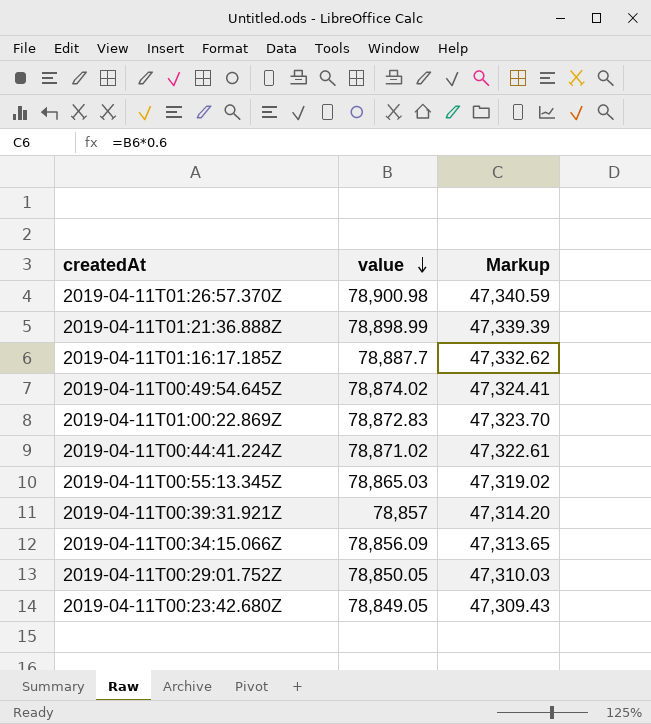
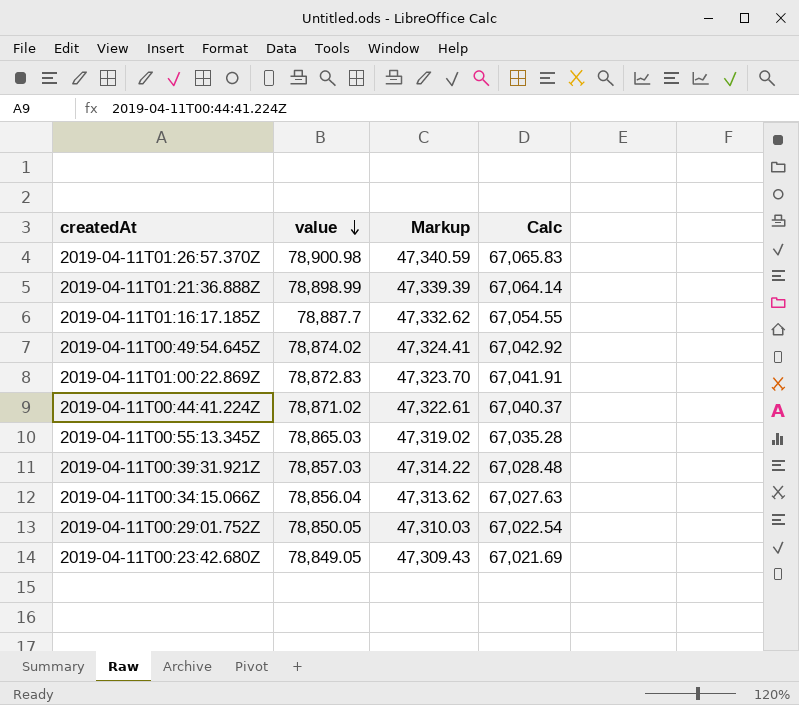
column Calc | formula: none -> [value] * 0.85
2019-04-11T00:39:31.921Z | value: 78,857 -> 78,857.03
2019-04-11T00:39:31.921Z | Markup: 47,314.20 -> 47,314.22
2019-04-11T00:34:15.066Z | value: 78,856.09 -> 78,856.04
2019-04-11T00:34:15.066Z | Markup: 47,313.65 -> 47,313.62

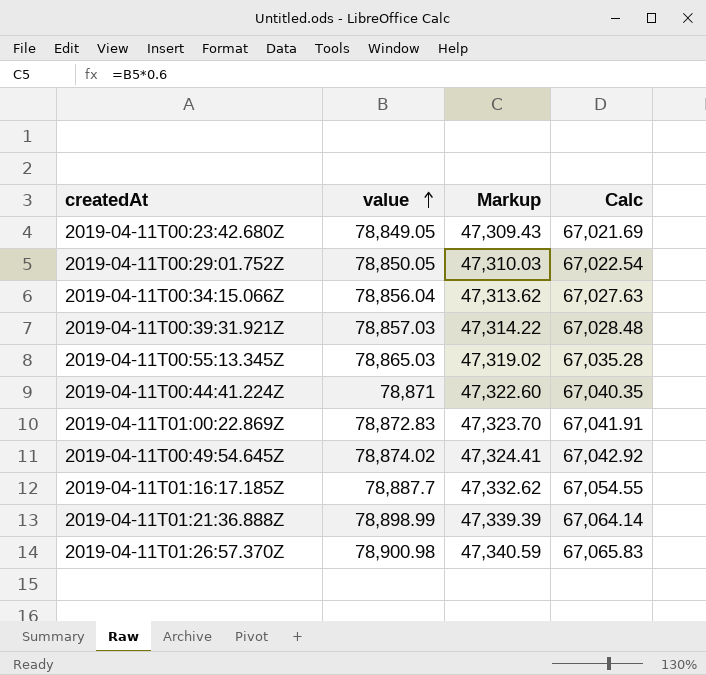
row order: value descending -> value ascending
2019-04-11T00:44:41.224Z | value: 78,871.02 -> 78,871
2019-04-11T00:44:41.224Z | Markup: 47,322.61 -> 47,322.60
2019-04-11T00:44:41.224Z | Calc: 67,040.37 -> 67,040.35

